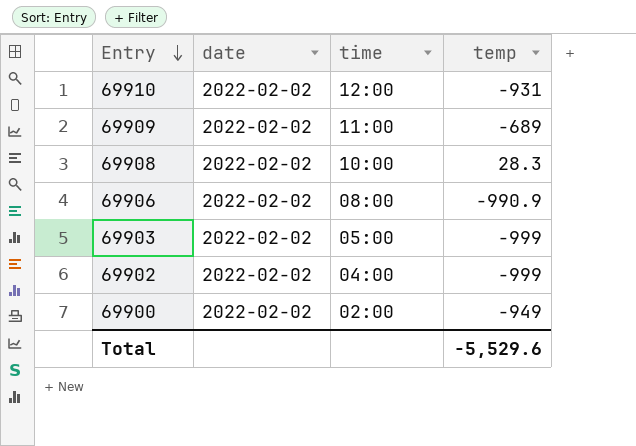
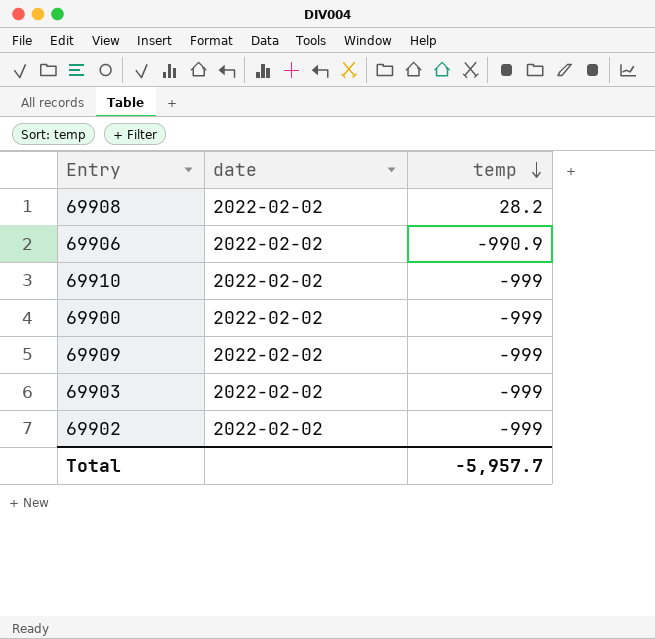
row order: Entry descending -> temp descending
column time | position: 3 -> none
69908 | temp: 28.3 -> 28.2
69910 | temp: -931 -> -999
69900 | temp: -949 -> -999
69909 | temp: -689 -> -999
Total | temp: -5,529.6 -> -5,957.7

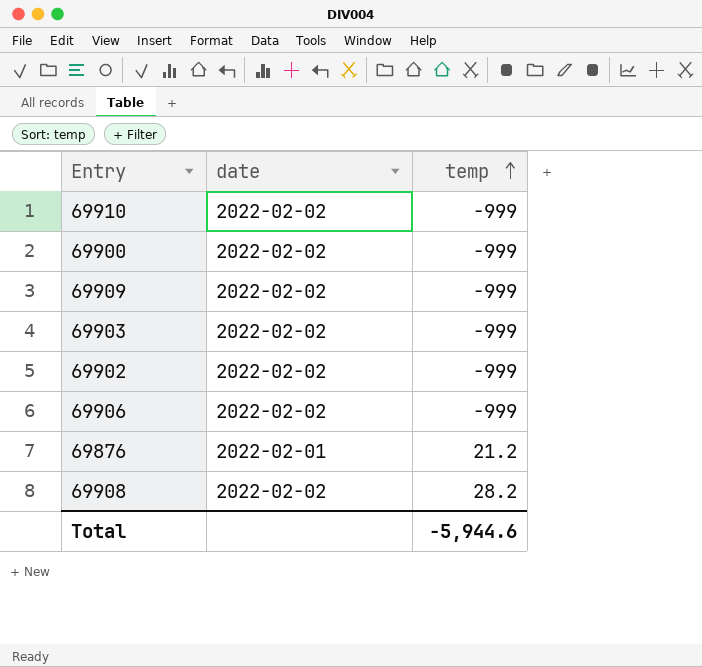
row order: temp descending -> temp ascending
69906 | temp: -990.9 -> -999
row 69876: none -> 2022-02-01 | 21.2
Total | temp: -5,957.7 -> -5,944.6

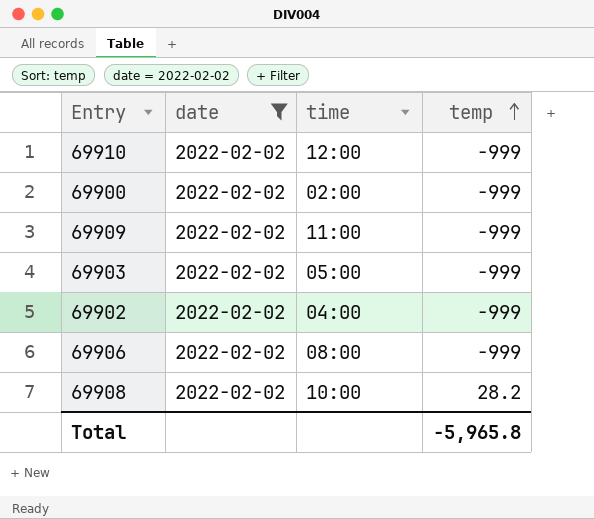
filter: none -> date = 2022-02-02
column time | position: none -> 3
Total | temp: -5,944.6 -> -5,965.8

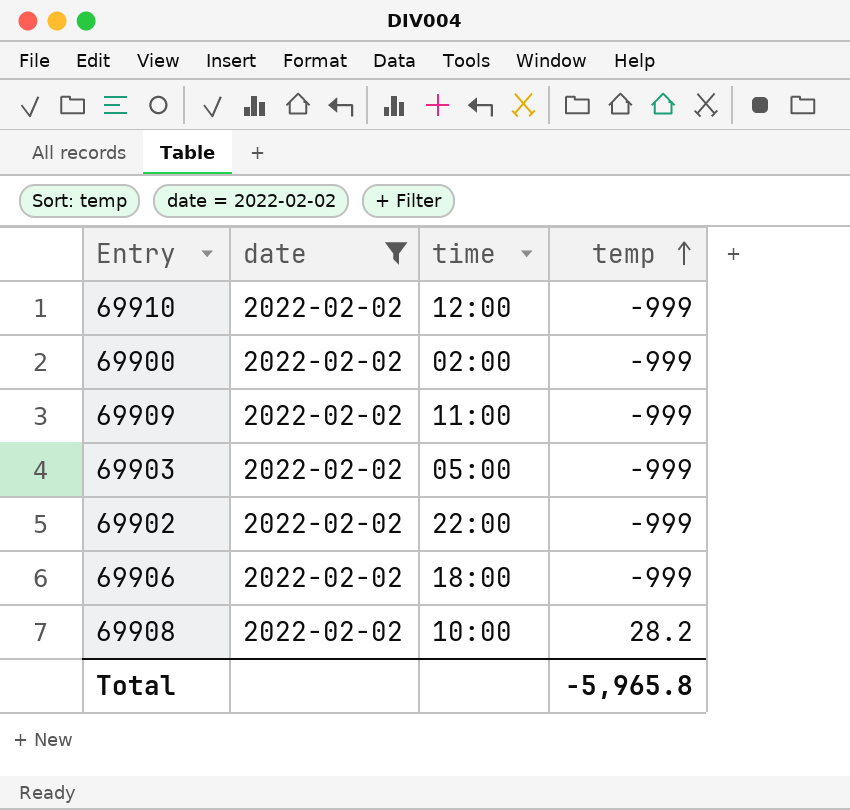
69902 | time: 04:00 -> 22:00
69906 | time: 08:00 -> 18:00

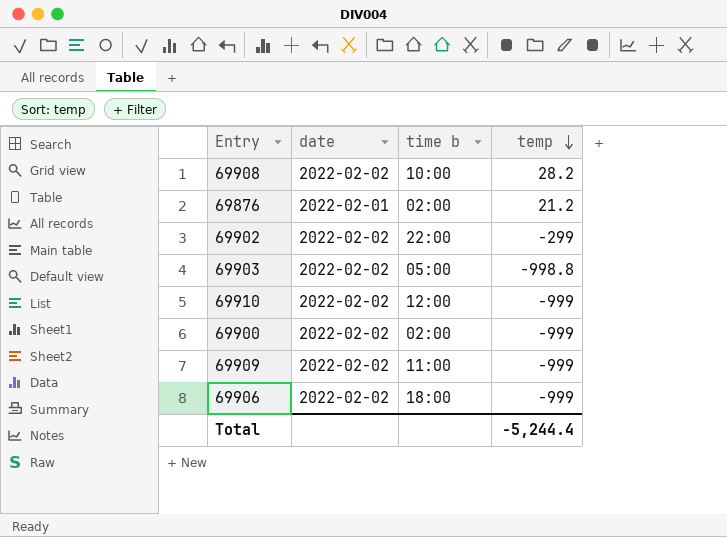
filter: date = 2022-02-02 -> none
row order: temp ascending -> temp descending
column name: time -> time b
69902 | temp: -999 -> -299
69903 | temp: -999 -> -998.8
Total | temp: -5,965.8 -> -5,244.4

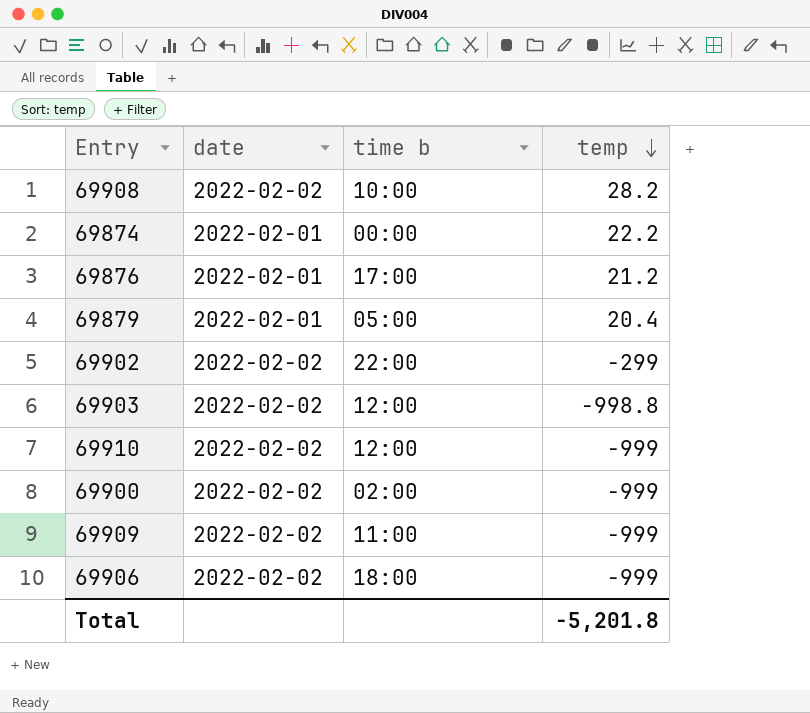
row 69874: none -> 2022-02-01 | 00:00 | 22.2
69876 | time b: 02:00 -> 17:00
row 69879: none -> 2022-02-01 | 05:00 | 20.4
69903 | time b: 05:00 -> 12:00
Total | temp: -5,244.4 -> -5,201.8

